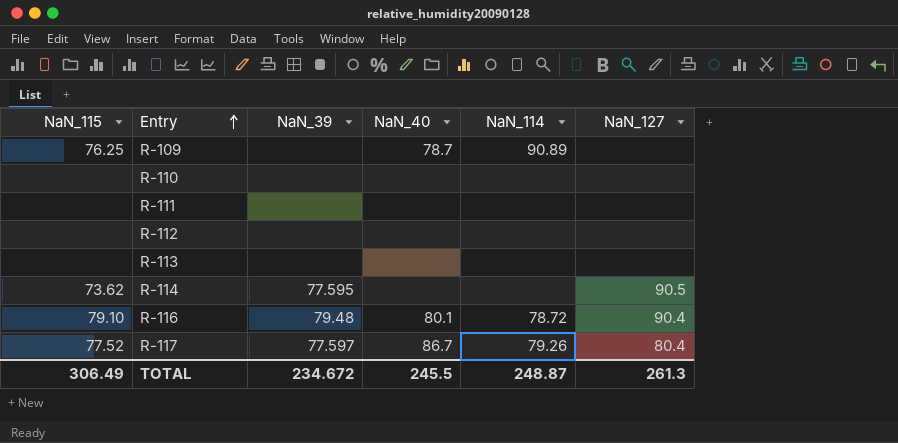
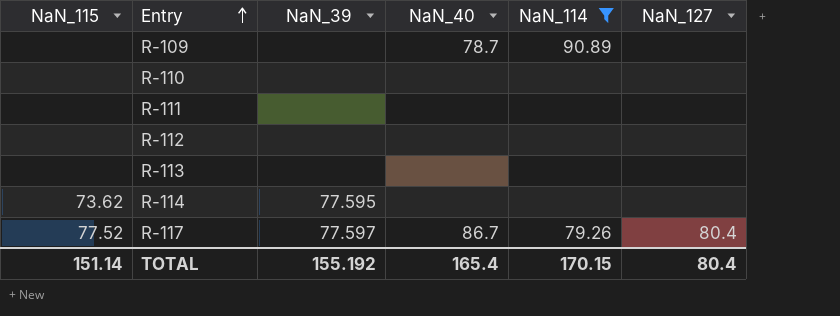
filter: none -> NaN_114 != 78.72
R-109 | NaN_115: 76.25 -> none
R-114 | NaN_127: 90.5 -> none
TOTAL | NaN_115: 306.49 -> 151.14
TOTAL | NaN_39: 234.672 -> 155.192
TOTAL | NaN_40: 245.5 -> 165.4
TOTAL | NaN_114: 248.87 -> 170.15
TOTAL | NaN_127: 261.3 -> 80.4

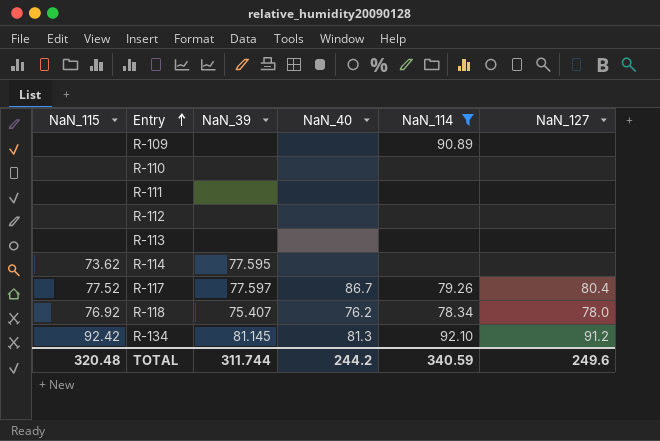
R-109 | NaN_40: 78.7 -> none
row R-118: none -> 76.92 | 75.407 | 76.2 | 78.34 | 78.0
row R-134: none -> 92.42 | 81.145 | 81.3 | 92.10 | 91.2
TOTAL | NaN_115: 151.14 -> 320.48
TOTAL | NaN_39: 155.192 -> 311.744
TOTAL | NaN_40: 165.4 -> 244.2
TOTAL | NaN_114: 170.15 -> 340.59
TOTAL | NaN_127: 80.4 -> 249.6

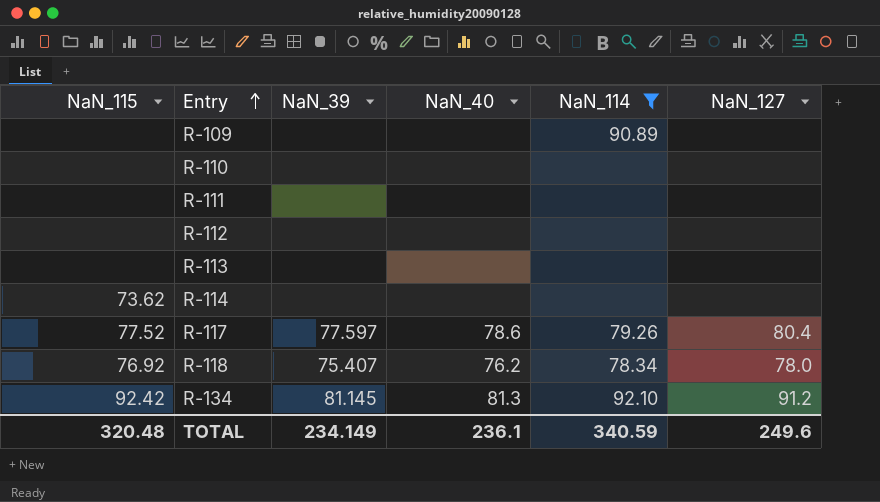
R-114 | NaN_39: 77.595 -> none
R-117 | NaN_40: 86.7 -> 78.6
TOTAL | NaN_39: 311.744 -> 234.149
TOTAL | NaN_40: 244.2 -> 236.1

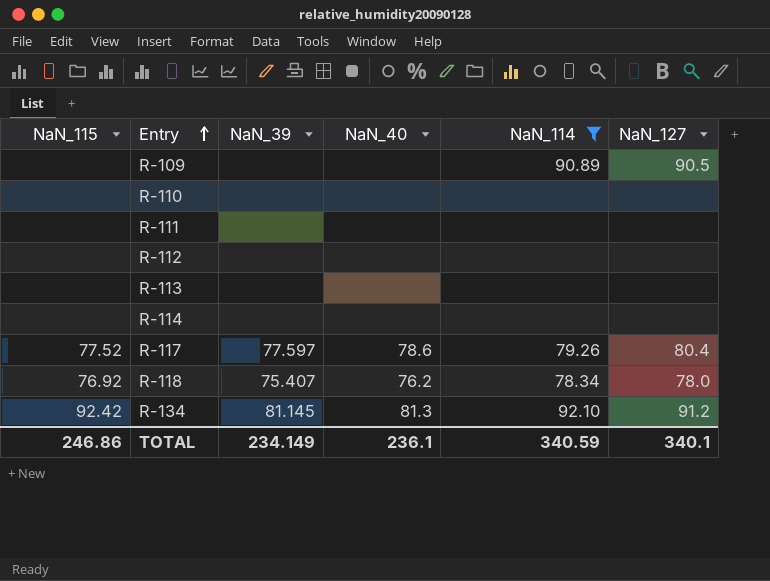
R-109 | NaN_127: none -> 90.5
R-114 | NaN_115: 73.62 -> none
TOTAL | NaN_115: 320.48 -> 246.86
TOTAL | NaN_127: 249.6 -> 340.1

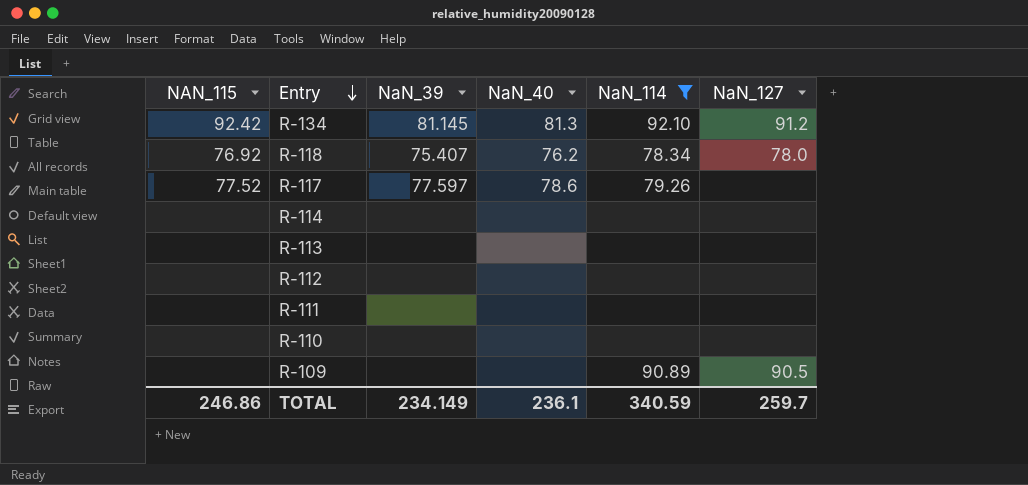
row order: Entry ascending -> Entry descending
column name: NaN_115 -> NAN_115
R-117 | NaN_127: 80.4 -> none
TOTAL | NaN_127: 340.1 -> 259.7

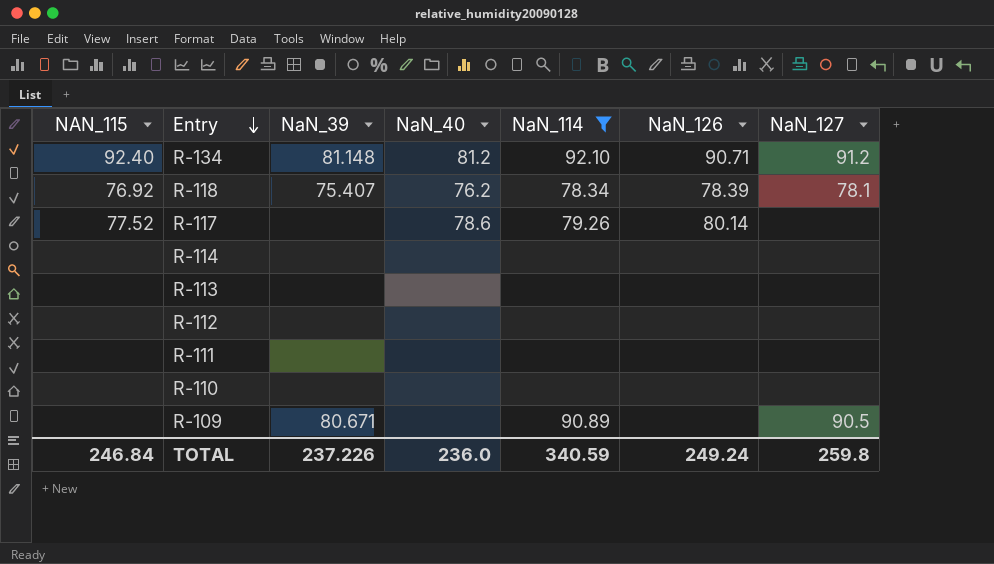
column NaN_126 | position: none -> 6
R-134 | NAN_115: 92.42 -> 92.40
R-134 | NaN_39: 81.145 -> 81.148
R-134 | NaN_40: 81.3 -> 81.2
R-118 | NaN_127: 78.0 -> 78.1
R-117 | NaN_39: 77.597 -> none
R-109 | NaN_39: none -> 80.671
TOTAL | NAN_115: 246.86 -> 246.84
TOTAL | NaN_39: 234.149 -> 237.226
TOTAL | NaN_40: 236.1 -> 236.0
TOTAL | NaN_127: 259.7 -> 259.8

